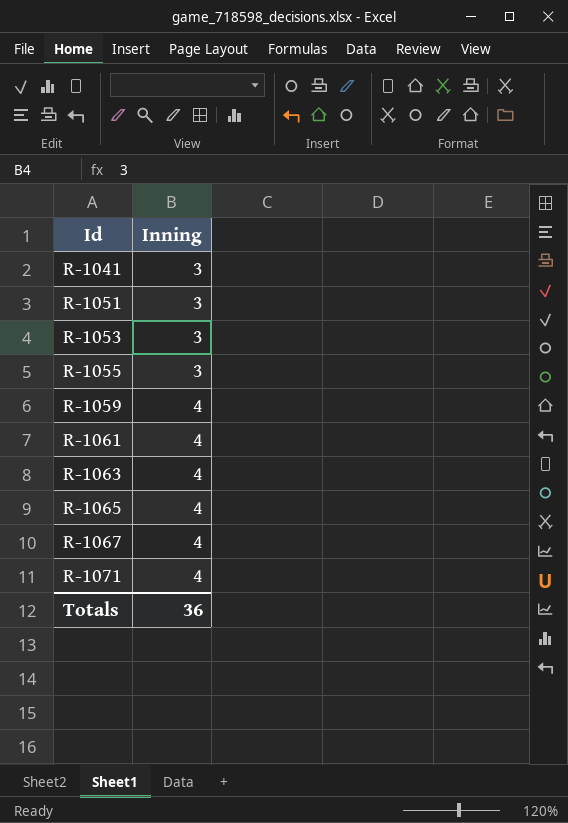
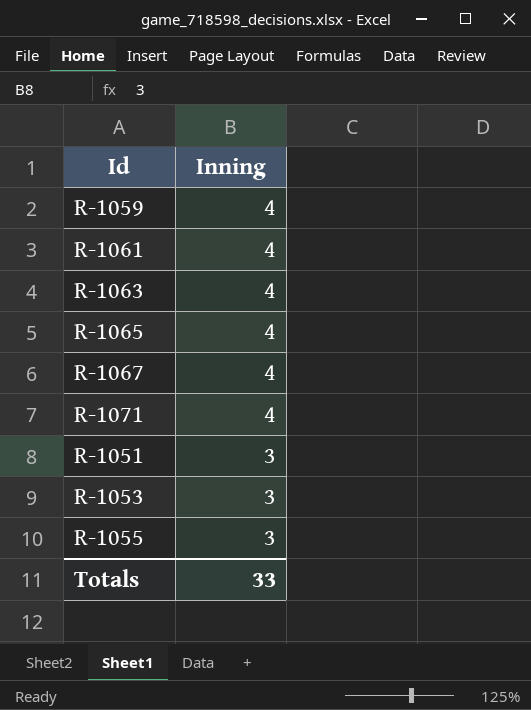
row order: Id ascending -> Inning descending
row R-1041: 3 -> none
Totals | Inning: 36 -> 33

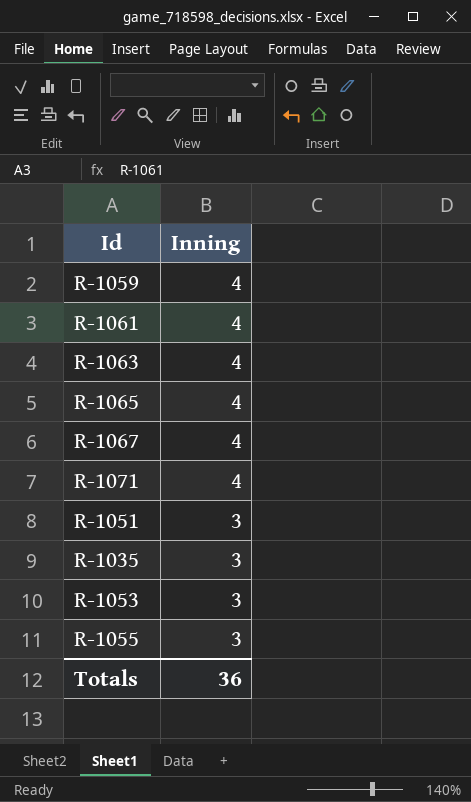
row R-1035: none -> 3
Totals | Inning: 33 -> 36

